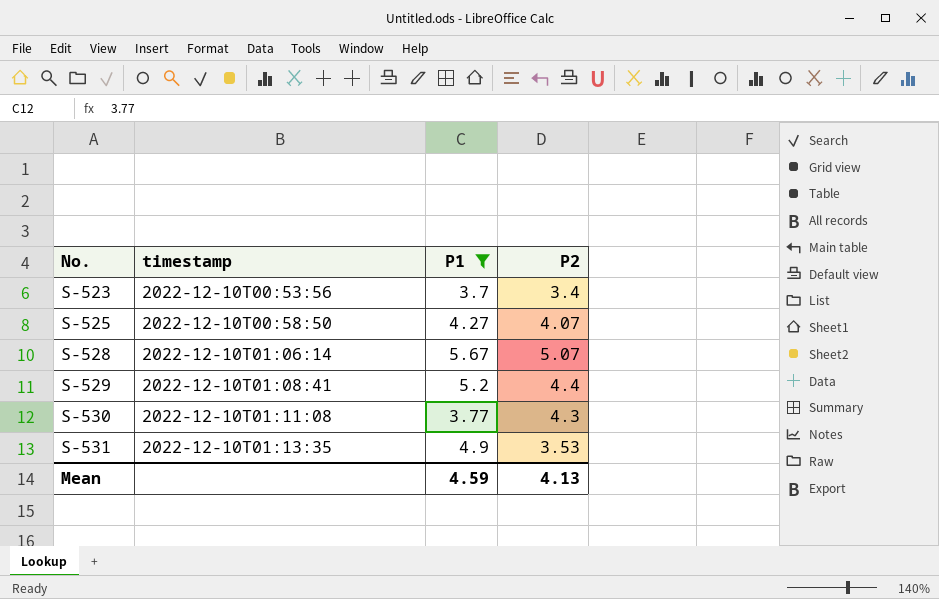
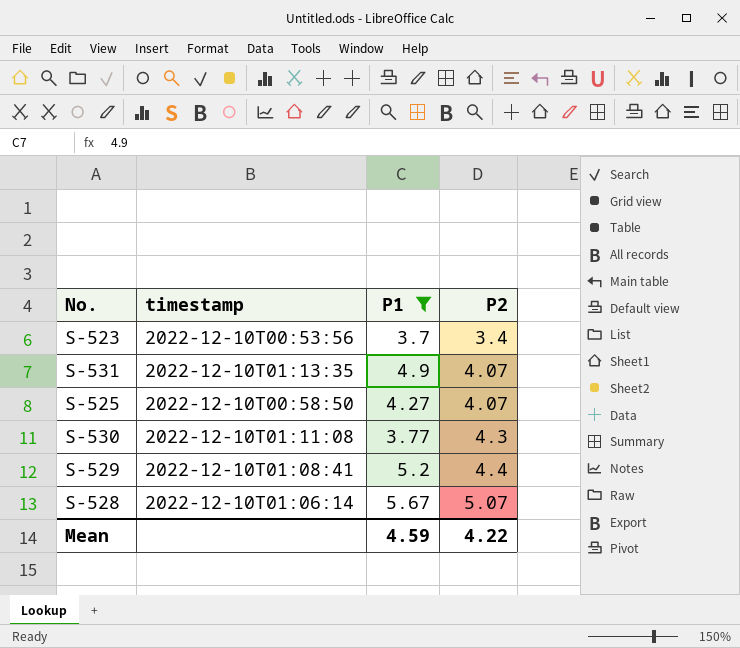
row order: No. ascending -> P2 ascending
S-531 | P2: 3.53 -> 4.07
Mean | P2: 4.13 -> 4.22

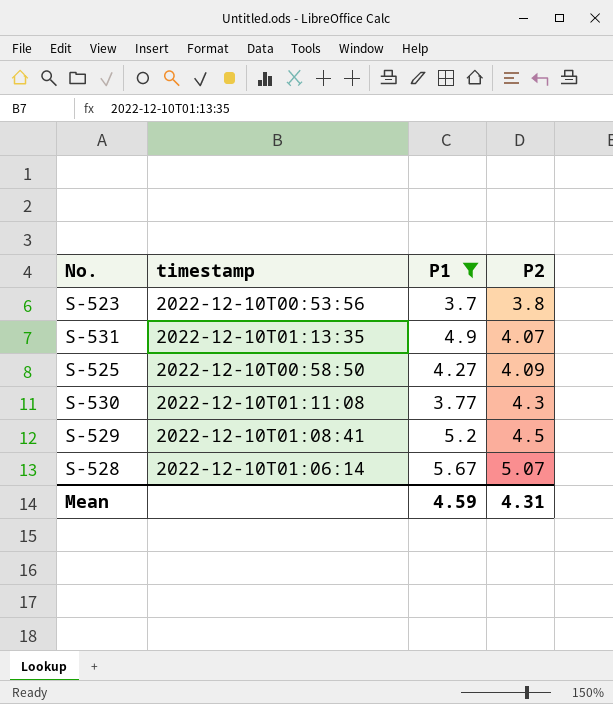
S-523 | P2: 3.4 -> 3.8
S-525 | P2: 4.07 -> 4.09
S-529 | P2: 4.4 -> 4.5
Mean | P2: 4.22 -> 4.31

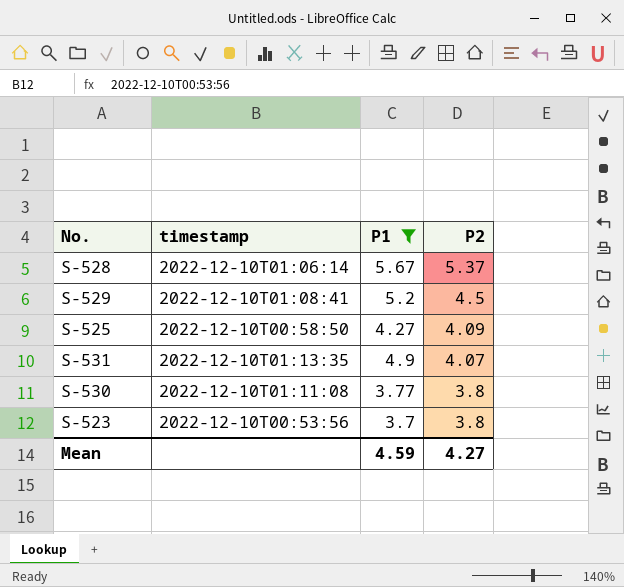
row order: P2 ascending -> P2 descending
S-528 | P2: 5.07 -> 5.37
S-530 | P2: 4.3 -> 3.8
Mean | P2: 4.31 -> 4.27

